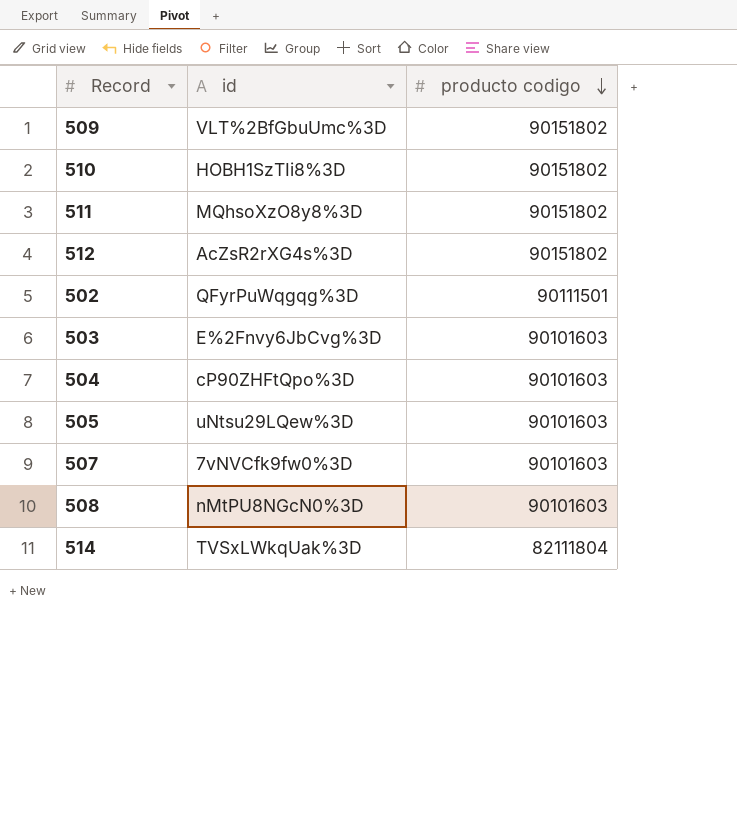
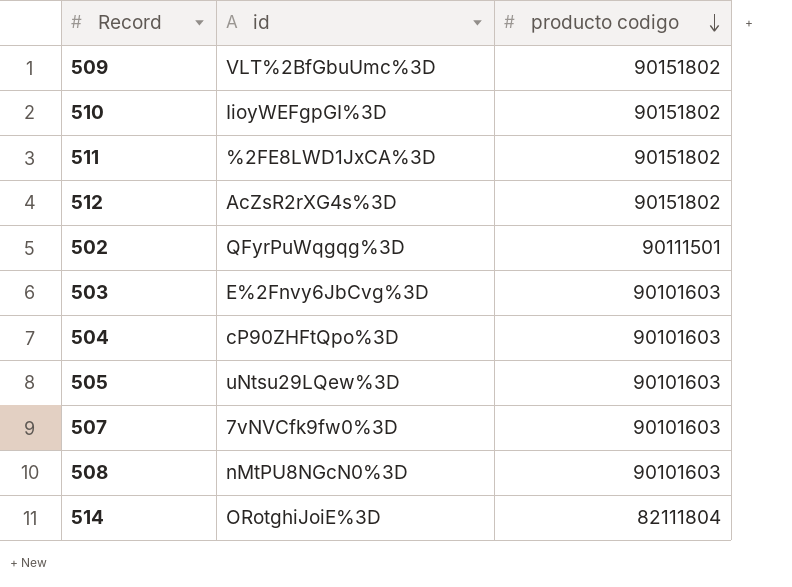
510 | id: HOBH1SzTIi8%3D -> IioyWEFgpGI%3D
511 | id: MQhsoXzO8y8%3D -> %2FE8LWD1JxCA%3D
514 | id: TVSxLWkqUak%3D -> ORotghiJoiE%3D

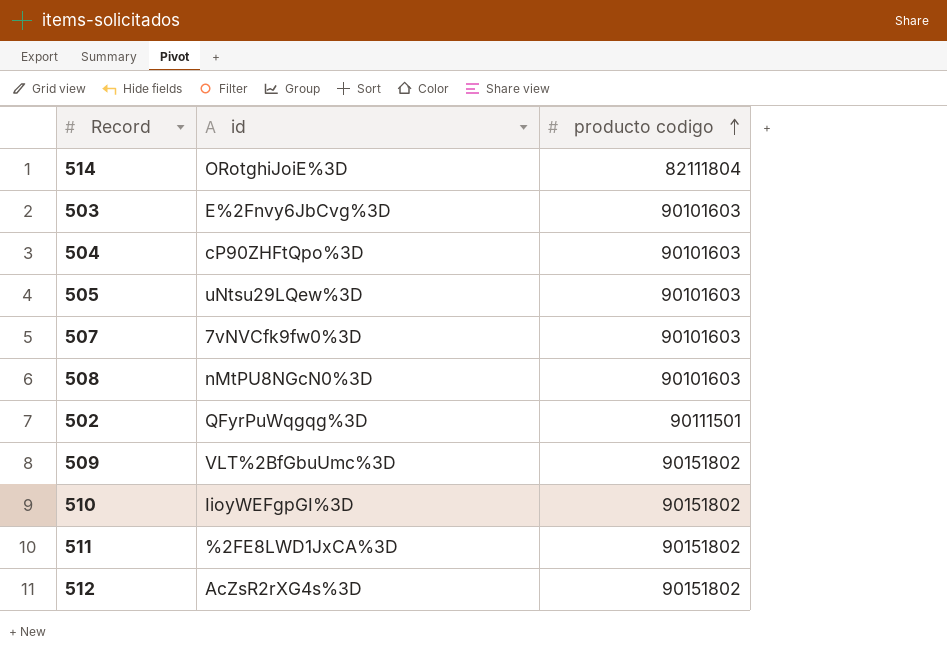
row order: producto codigo descending -> producto codigo ascending

